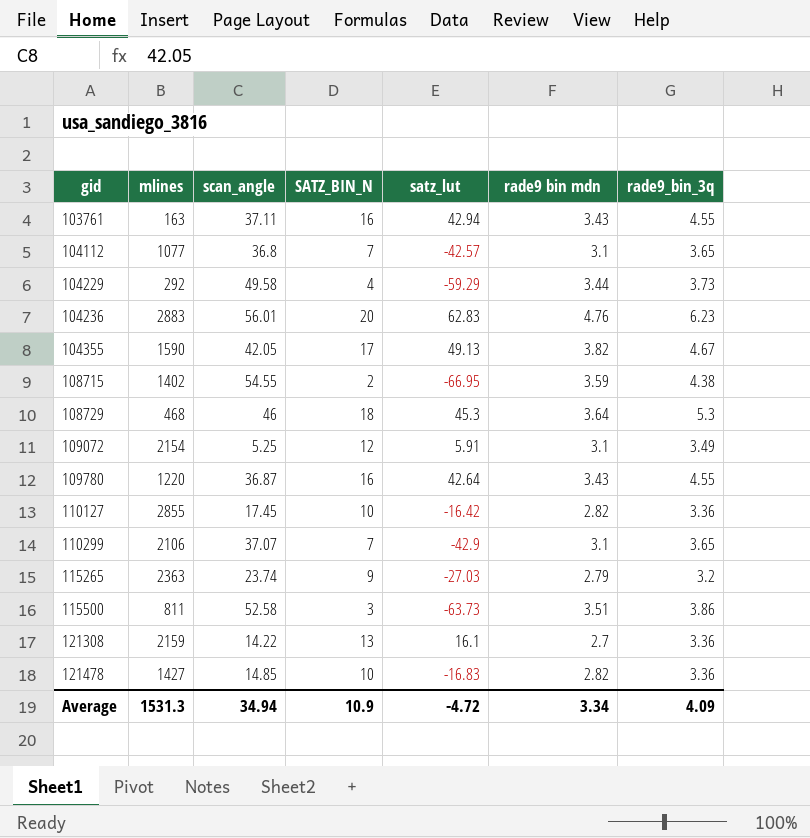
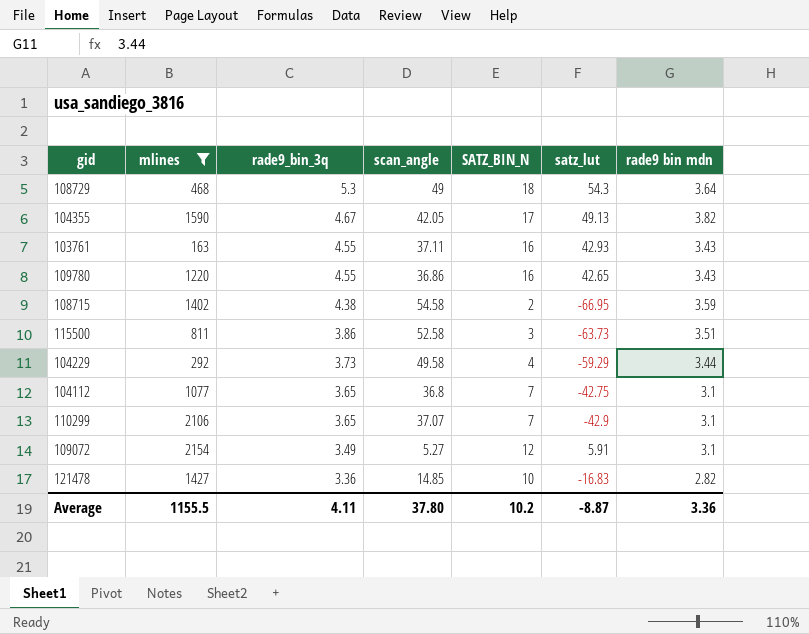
filter: none -> mlines <= 2154
row order: gid ascending -> rade9_bin_3q descending
column rade9_bin_3q | position: 7 -> 3
108729 | scan_angle: 46 -> 49
108729 | satz_lut: 45.3 -> 54.3
103761 | satz_lut: 42.94 -> 42.93
109780 | scan_angle: 36.87 -> 36.86
109780 | satz_lut: 42.64 -> 42.65
108715 | scan_angle: 54.55 -> 54.58
104112 | satz_lut: -42.57 -> -42.75
109072 | scan_angle: 5.25 -> 5.27
Average | mlines: 1531.3 -> 1155.5
Average | rade9_bin_3q: 4.09 -> 4.11
Average | scan_angle: 34.94 -> 37.80
Average | SATZ_BIN_N: 10.9 -> 10.2
Average | satz_lut: -4.72 -> -8.87
Average | rade9 bin mdn: 3.34 -> 3.36

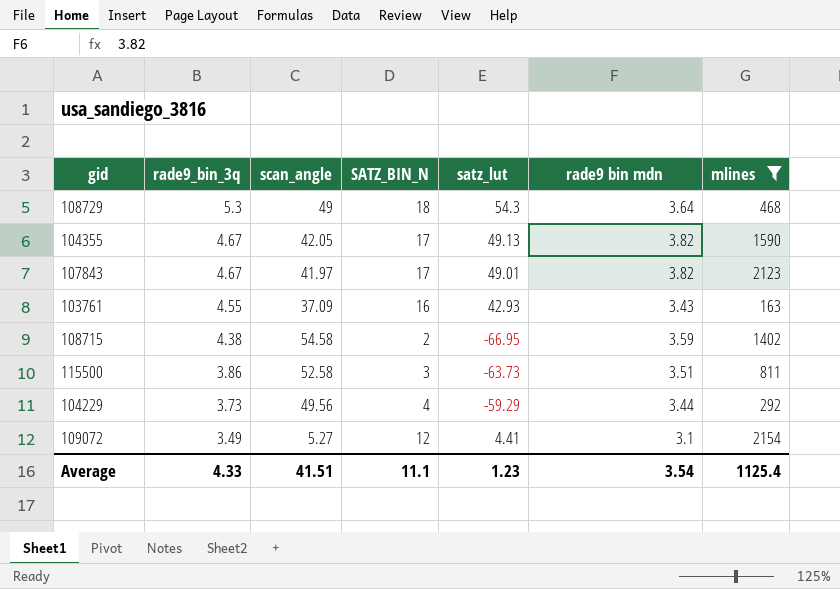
column mlines | position: 2 -> 7
row 109780: 1220 | 4.55 | 36.86 | 16 | 42.65 | 3.43 -> none
row 104112: 1077 | 3.65 | 36.8 | 7 | -42.75 | 3.1 -> none
row 110299: 2106 | 3.65 | 37.07 | 7 | -42.9 | 3.1 -> none
row 121478: 1427 | 3.36 | 14.85 | 10 | -16.83 | 2.82 -> none
row 107843: none -> 4.67 | 41.97 | 17 | 49.01 | 3.82 | 2123
103761 | scan_angle: 37.11 -> 37.09
104229 | scan_angle: 49.58 -> 49.56
109072 | satz_lut: 5.91 -> 4.41
Average | rade9_bin_3q: 4.11 -> 4.33
Average | scan_angle: 37.80 -> 41.51
Average | SATZ_BIN_N: 10.2 -> 11.1
Average | satz_lut: -8.87 -> 1.23
Average | rade9 bin mdn: 3.36 -> 3.54
Average | mlines: 1155.5 -> 1125.4

